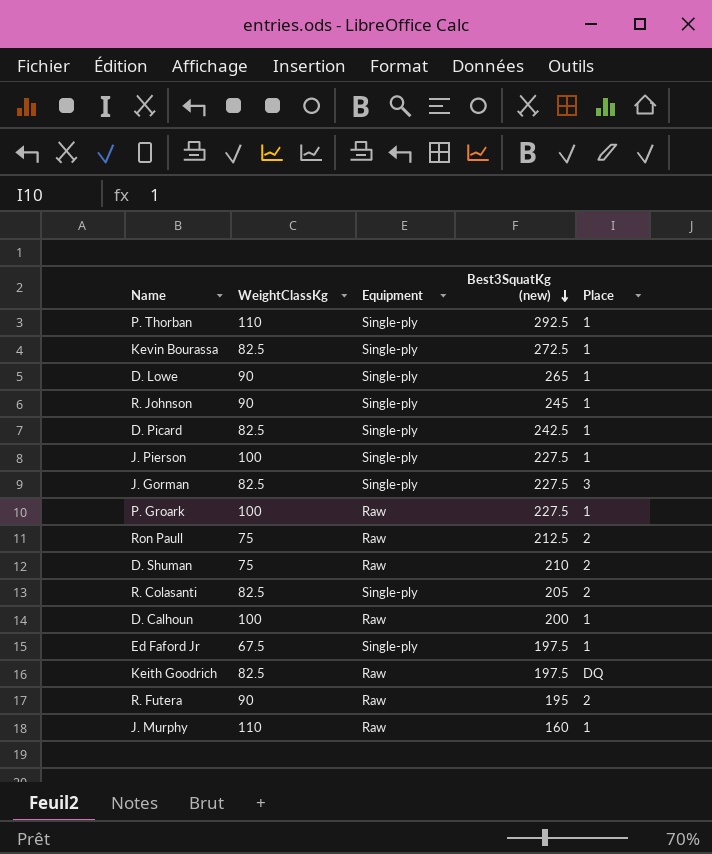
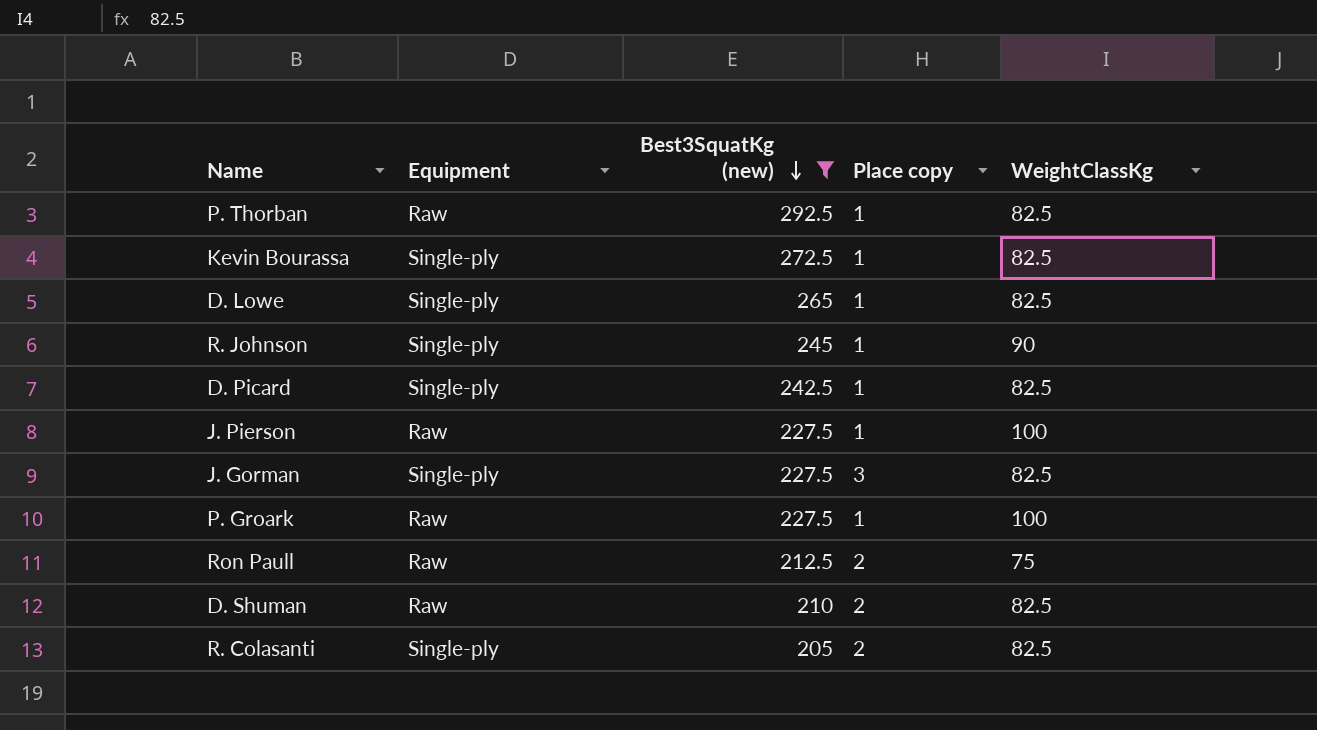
filter: none -> Best3SquatKg (new) >= 205
column name: Place -> Place copy
column WeightClassKg | position: 2 -> 5
P. Thorban | Equipment: Single-ply -> Raw
P. Thorban | WeightClassKg: 110 -> 82.5
D. Lowe | WeightClassKg: 90 -> 82.5
J. Pierson | Equipment: Single-ply -> Raw
D. Shuman | WeightClassKg: 75 -> 82.5

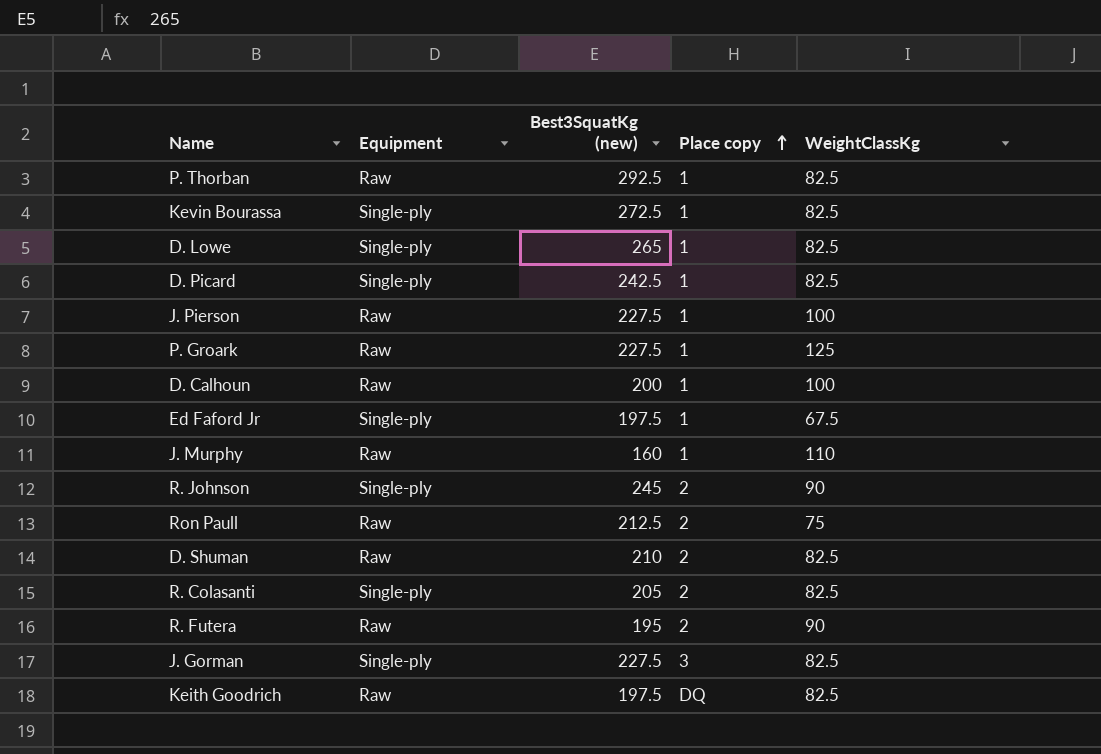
filter: Best3SquatKg (new) >= 205 -> none
row order: Best3SquatKg (new) descending -> Place copy ascending
P. Groark | WeightClassKg: 100 -> 125
R. Johnson | Place copy: 1 -> 2

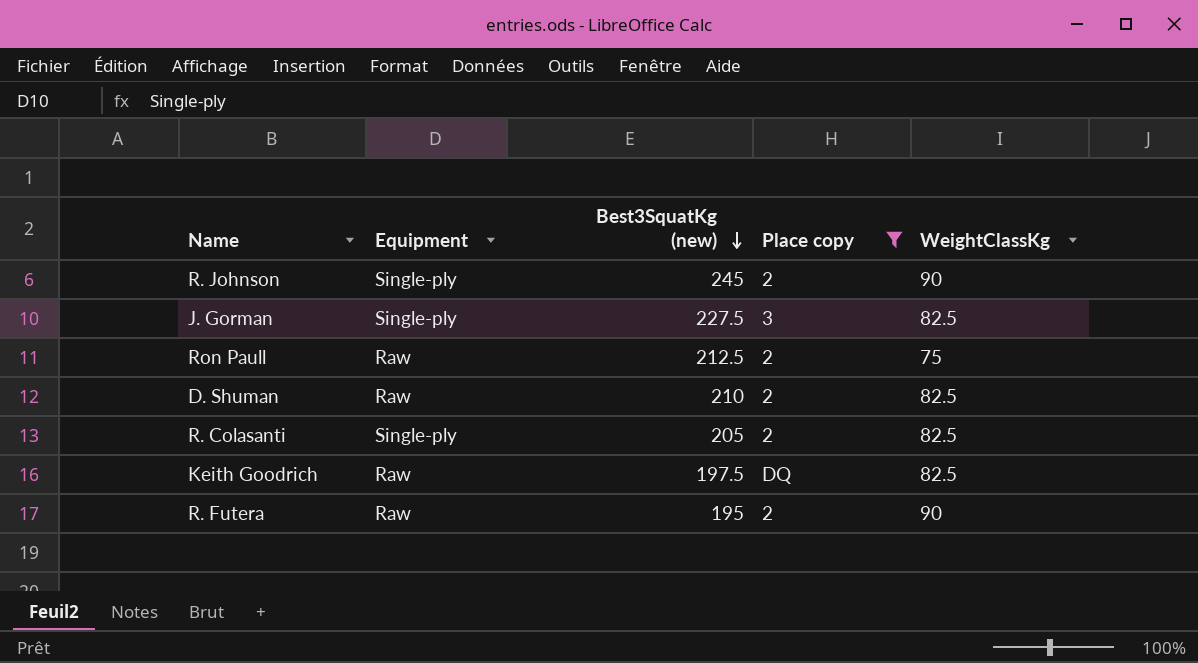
filter: none -> Place copy != 1
row order: Place copy ascending -> Best3SquatKg (new) descending

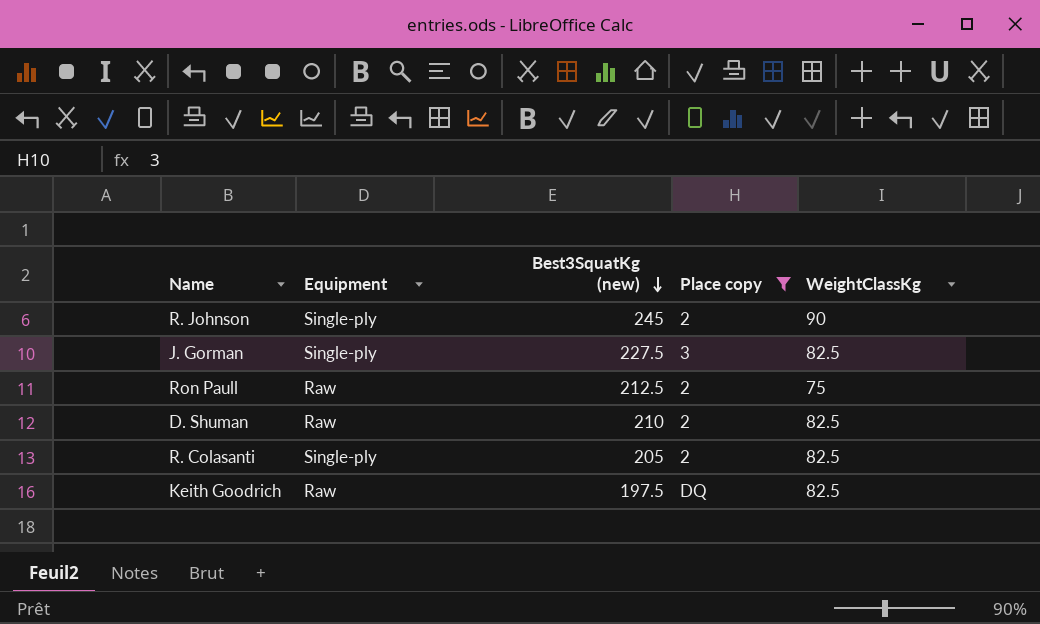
row R. Futera: Raw | 195 | 2 | 90 -> none

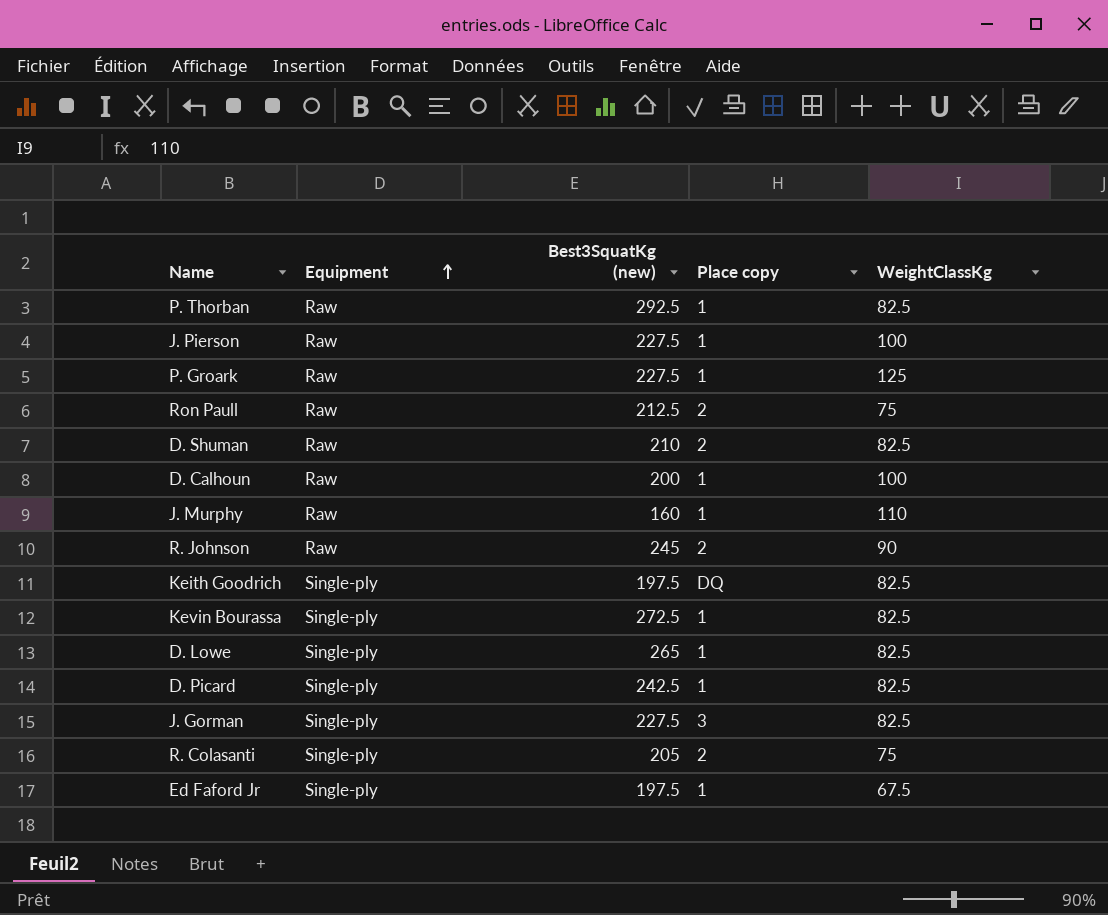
filter: Place copy != 1 -> none
row order: Best3SquatKg (new) descending -> Equipment ascending
R. Johnson | Equipment: Single-ply -> Raw
Keith Goodrich | Equipment: Raw -> Single-ply
R. Colasanti | WeightClassKg: 82.5 -> 75

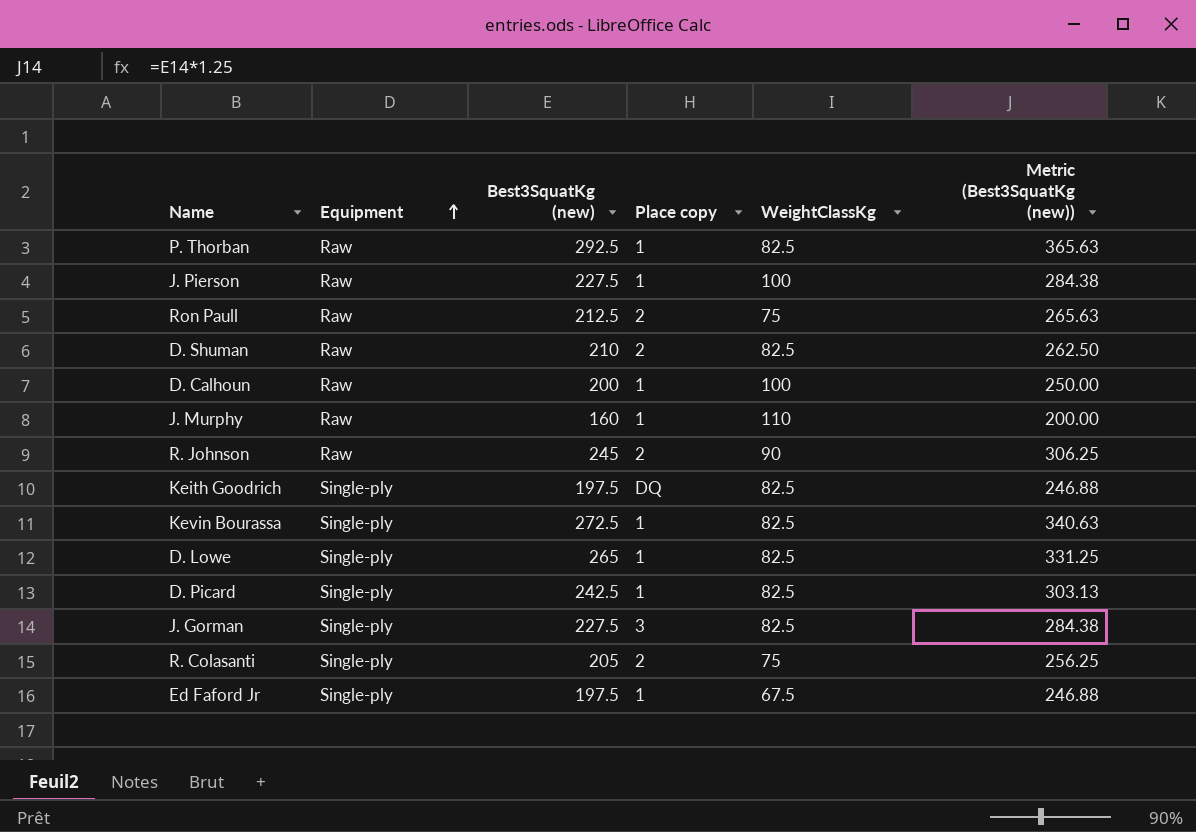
column Metric (Best3SquatKg (new)) | formula: none -> [Best3SquatKg (new)] * 1.25
row P. Groark: Raw | 227.5 | 1 | 125 -> none

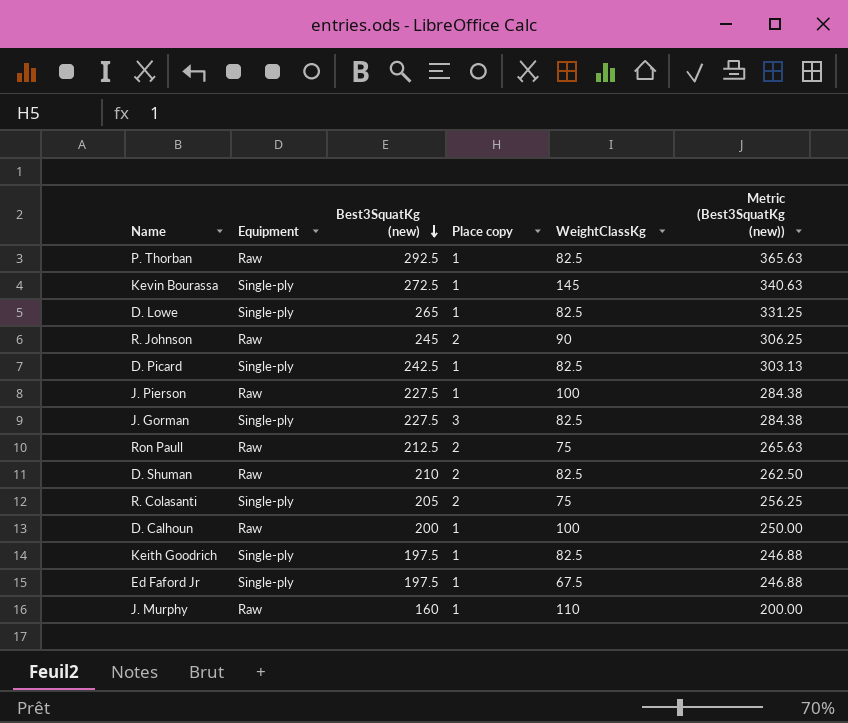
row order: Equipment ascending -> Best3SquatKg (new) descending
Kevin Bourassa | WeightClassKg: 82.5 -> 145
Keith Goodrich | Place copy: DQ -> 1

